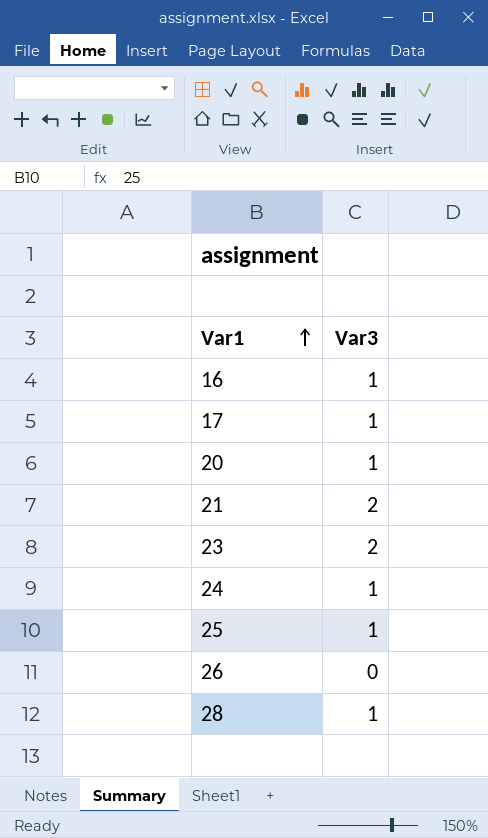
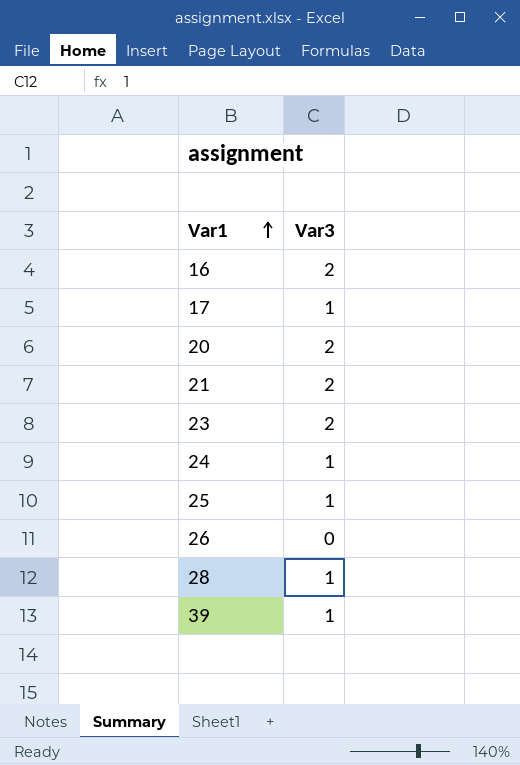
16 | Var3: 1 -> 2
20 | Var3: 1 -> 2
row 39: none -> 1

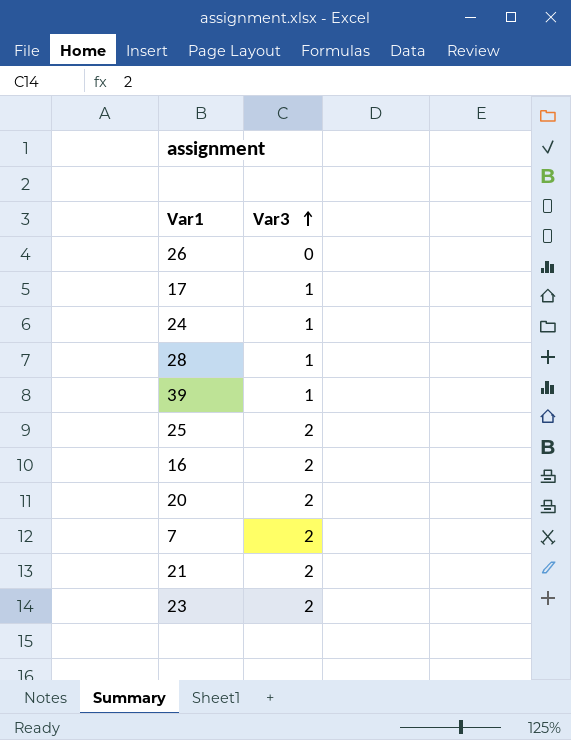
row order: Var1 ascending -> Var3 ascending
25 | Var3: 1 -> 2
row 7: none -> 2

